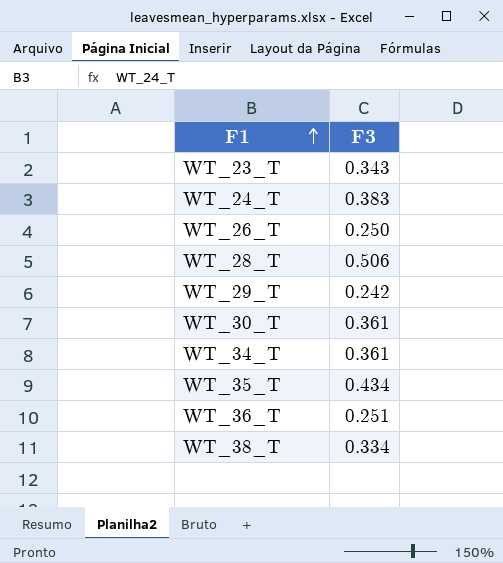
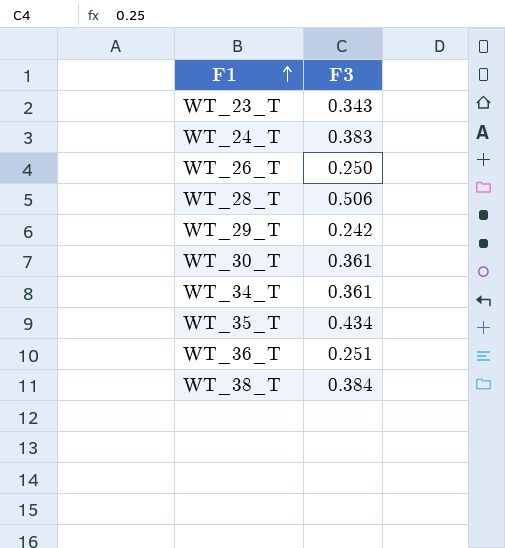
WT_38_T | F3: 0.334 -> 0.384

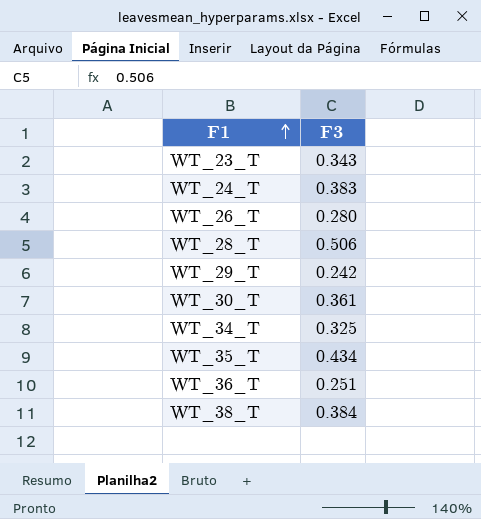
WT_26_T | F3: 0.250 -> 0.280
WT_34_T | F3: 0.361 -> 0.325

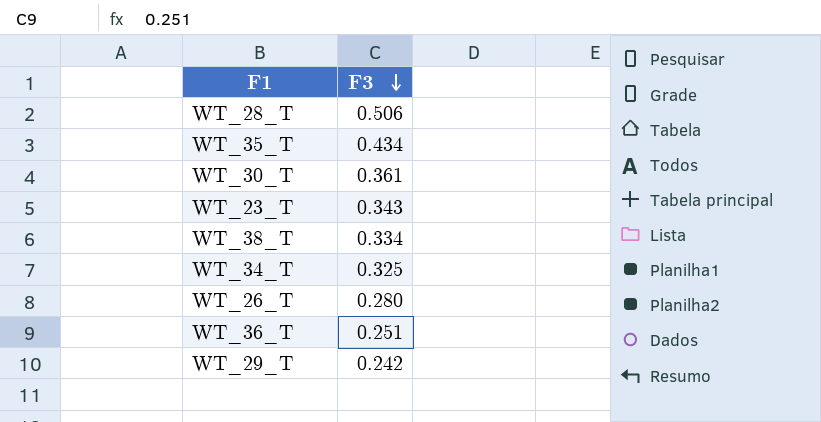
row order: F1 ascending -> F3 descending
row WT_24_T: 0.383 -> none
WT_38_T | F3: 0.384 -> 0.334

